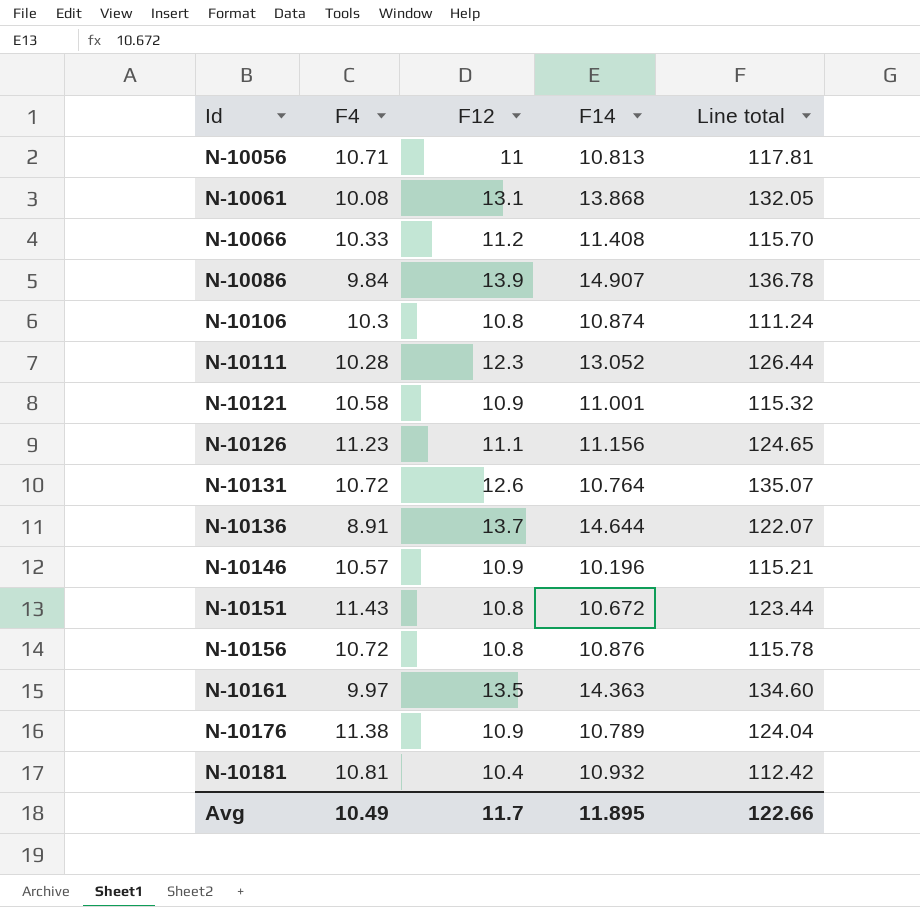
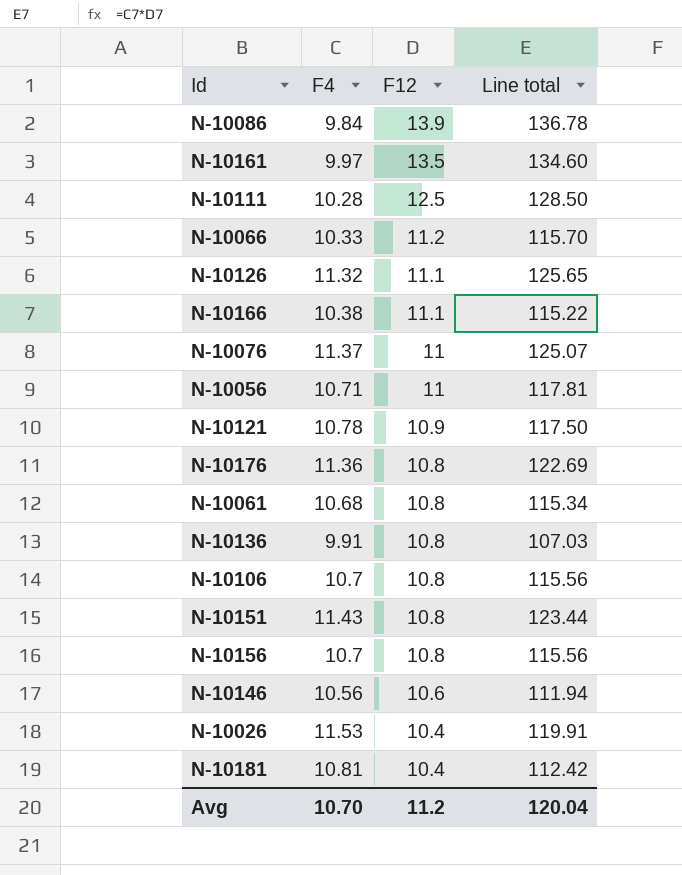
row order: Id ascending -> F12 descending
column F14 | position: 4 -> none
row N-10131: 10.72 | 12.6 | 10.764 | 135.07 -> none
N-10111 | F12: 12.3 -> 12.5
N-10111 | Line total: 126.44 -> 128.50
N-10126 | F4: 11.23 -> 11.32
N-10126 | Line total: 124.65 -> 125.65
row N-10166: none -> 10.38 | 11.1 | 115.22
row N-10076: none -> 11.37 | 11 | 125.07
N-10121 | F4: 10.58 -> 10.78
N-10121 | Line total: 115.32 -> 117.50
N-10176 | F4: 11.38 -> 11.36
N-10176 | F12: 10.9 -> 10.8
N-10176 | Line total: 124.04 -> 122.69
N-10061 | F4: 10.08 -> 10.68
N-10061 | F12: 13.1 -> 10.8
N-10061 | Line total: 132.05 -> 115.34
N-10136 | F4: 8.91 -> 9.91
N-10136 | F12: 13.7 -> 10.8
N-10136 | Line total: 122.07 -> 107.03
N-10106 | F4: 10.3 -> 10.7
N-10106 | Line total: 111.24 -> 115.56
N-10156 | F4: 10.72 -> 10.7
N-10156 | Line total: 115.78 -> 115.56
N-10146 | F4: 10.57 -> 10.56
N-10146 | F12: 10.9 -> 10.6
N-10146 | Line total: 115.21 -> 111.94
row N-10026: none -> 11.53 | 10.4 | 119.91
Avg | F4: 10.49 -> 10.70
Avg | F12: 11.7 -> 11.2
Avg | Line total: 122.66 -> 120.04

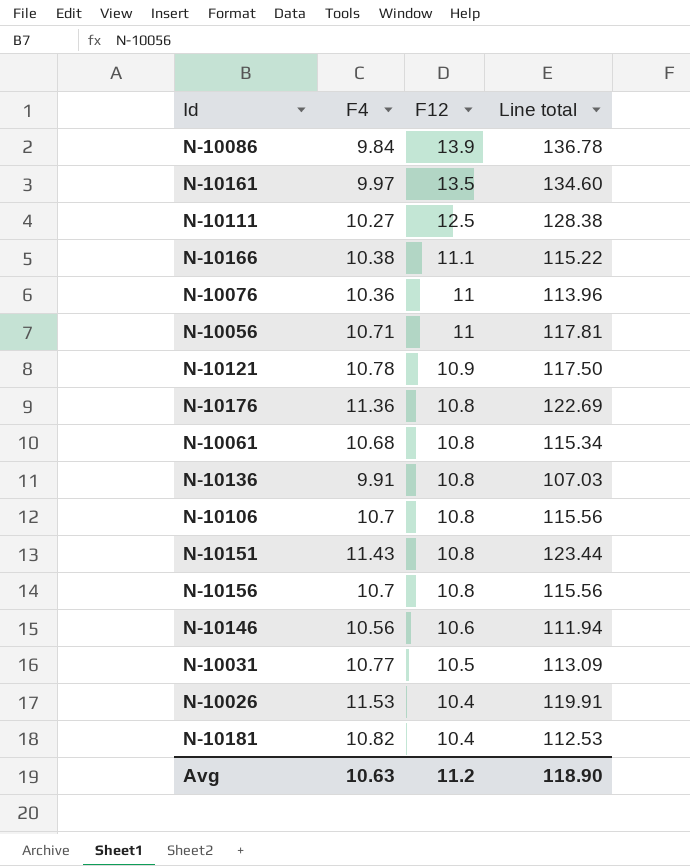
row N-10066: 10.33 | 11.2 | 115.70 -> none
row N-10126: 11.32 | 11.1 | 125.65 -> none
N-10111 | F4: 10.28 -> 10.27
N-10111 | Line total: 128.50 -> 128.38
N-10076 | F4: 11.37 -> 10.36
N-10076 | Line total: 125.07 -> 113.96
row N-10031: none -> 10.77 | 10.5 | 113.09
N-10181 | F4: 10.81 -> 10.82
N-10181 | Line total: 112.42 -> 112.53
Avg | F4: 10.70 -> 10.63
Avg | Line total: 120.04 -> 118.90

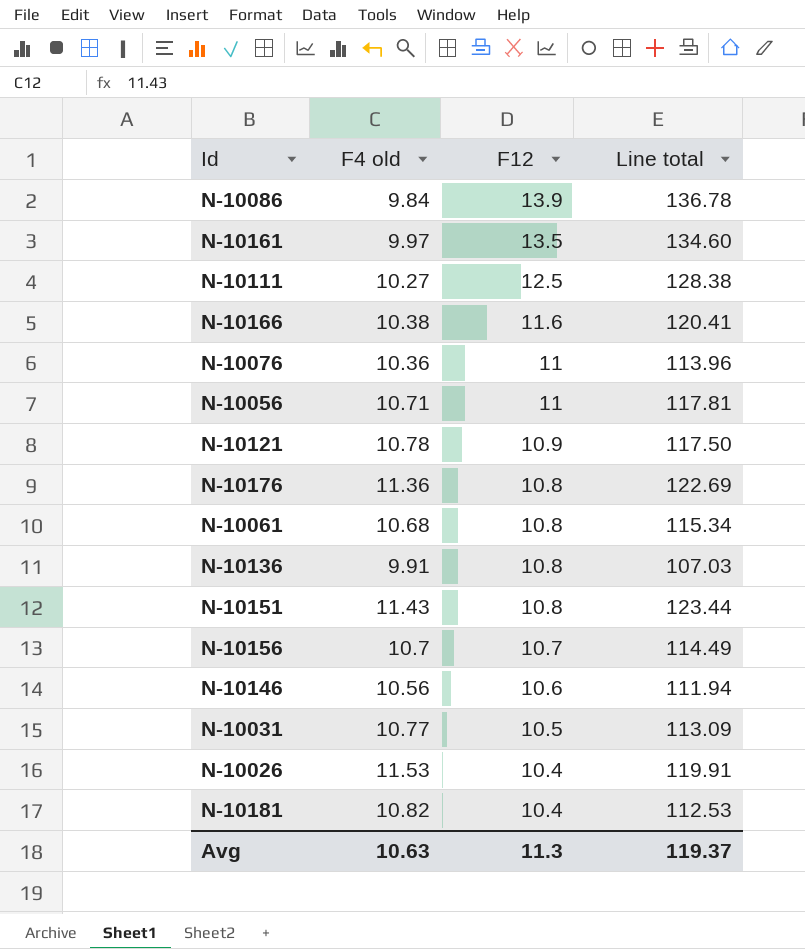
column name: F4 -> F4 old
row N-10106: 10.7 | 10.8 | 115.56 -> none
N-10166 | F12: 11.1 -> 11.6
N-10166 | Line total: 115.22 -> 120.41
N-10156 | F12: 10.8 -> 10.7
N-10156 | Line total: 115.56 -> 114.49
Avg | F12: 11.2 -> 11.3
Avg | Line total: 118.90 -> 119.37

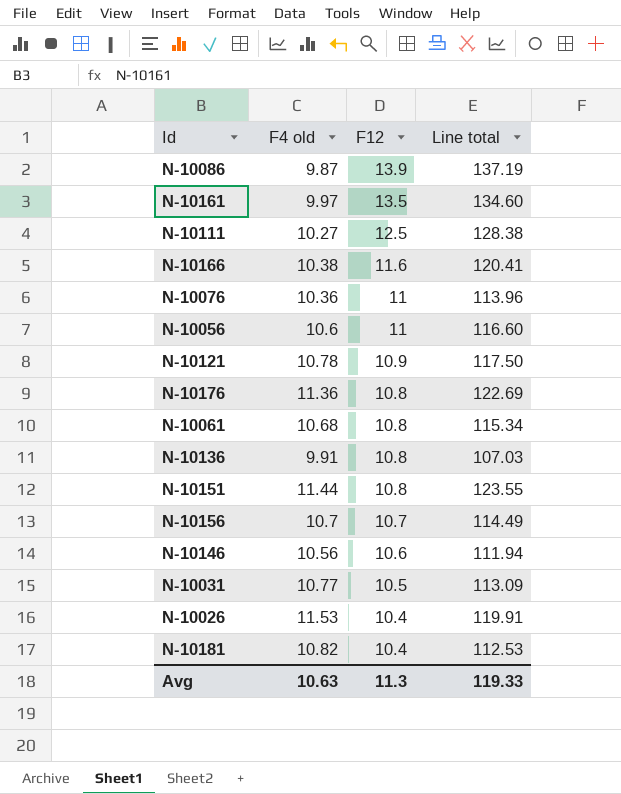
N-10086 | F4 old: 9.84 -> 9.87
N-10086 | Line total: 136.78 -> 137.19
N-10056 | F4 old: 10.71 -> 10.6
N-10056 | Line total: 117.81 -> 116.60
N-10151 | F4 old: 11.43 -> 11.44
N-10151 | Line total: 123.44 -> 123.55
Avg | Line total: 119.37 -> 119.33

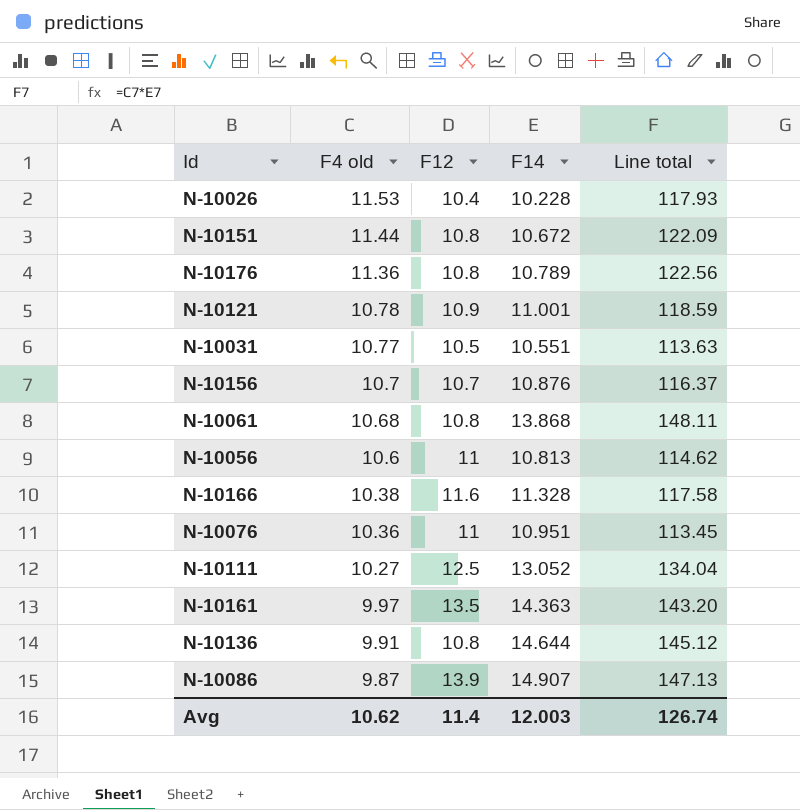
row order: F12 descending -> F4 old descending
column F14 | position: none -> 4
column Line total | formula: [F4 old] * [F12] -> [F4 old] * [F14]
row N-10146: 10.56 | 10.6 | 111.94 -> none
row N-10181: 10.82 | 10.4 | 112.53 -> none
Avg | F4 old: 10.63 -> 10.62
Avg | F12: 11.3 -> 11.4
Avg | Line total: 119.33 -> 126.74

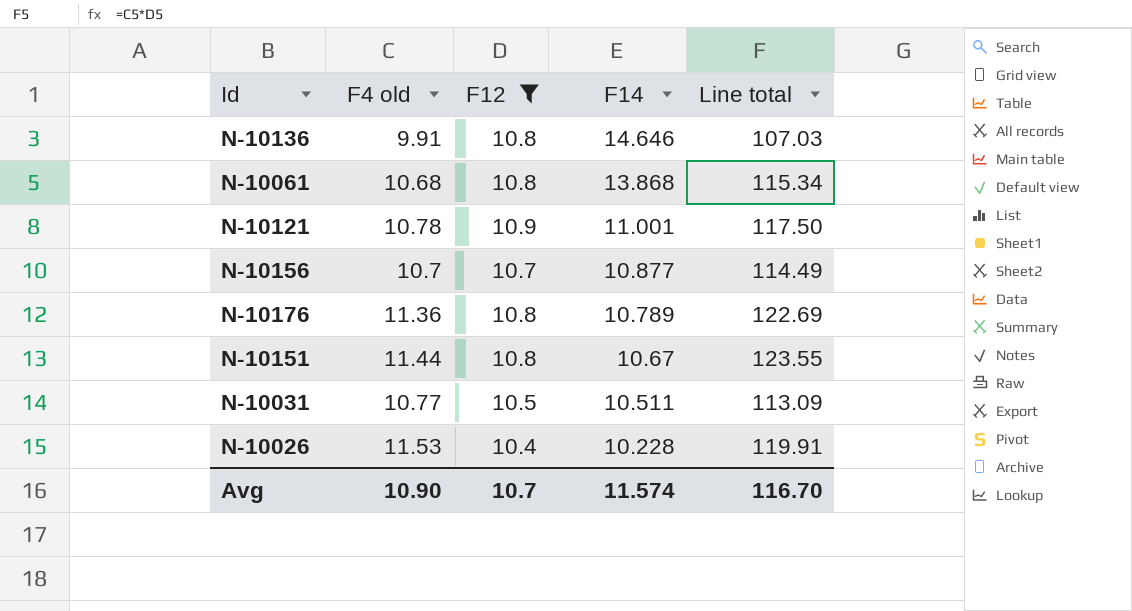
filter: none -> F12 <= 10.9
row order: F4 old descending -> F14 descending
column Line total | formula: [F4 old] * [F14] -> [F4 old] * [F12]
N-10136 | F14: 14.644 -> 14.646
N-10156 | F14: 10.876 -> 10.877
N-10151 | F14: 10.672 -> 10.67
N-10031 | F14: 10.551 -> 10.511
Avg | F4 old: 10.62 -> 10.90
Avg | F12: 11.4 -> 10.7
Avg | F14: 12.003 -> 11.574
Avg | Line total: 126.74 -> 116.70

